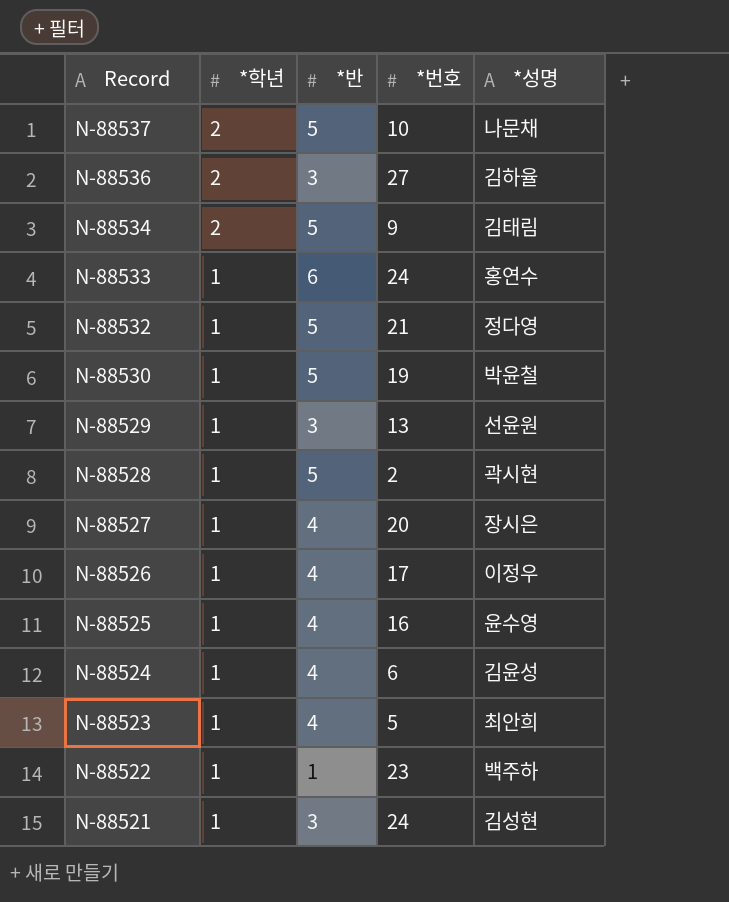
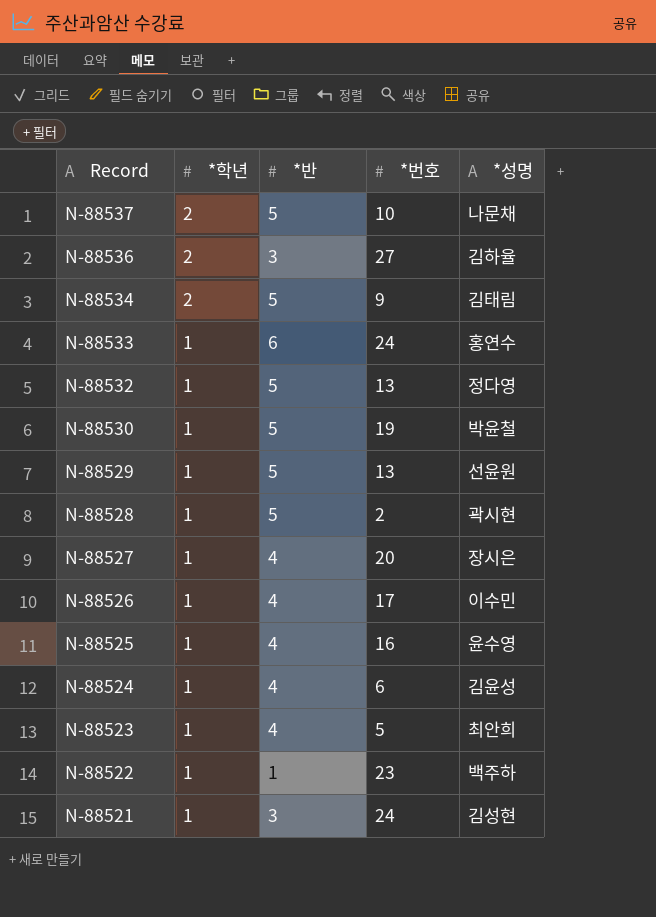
N-88532 | *번호: 21 -> 13
N-88529 | *반: 3 -> 5
N-88526 | *성명: 이정우 -> 이수민

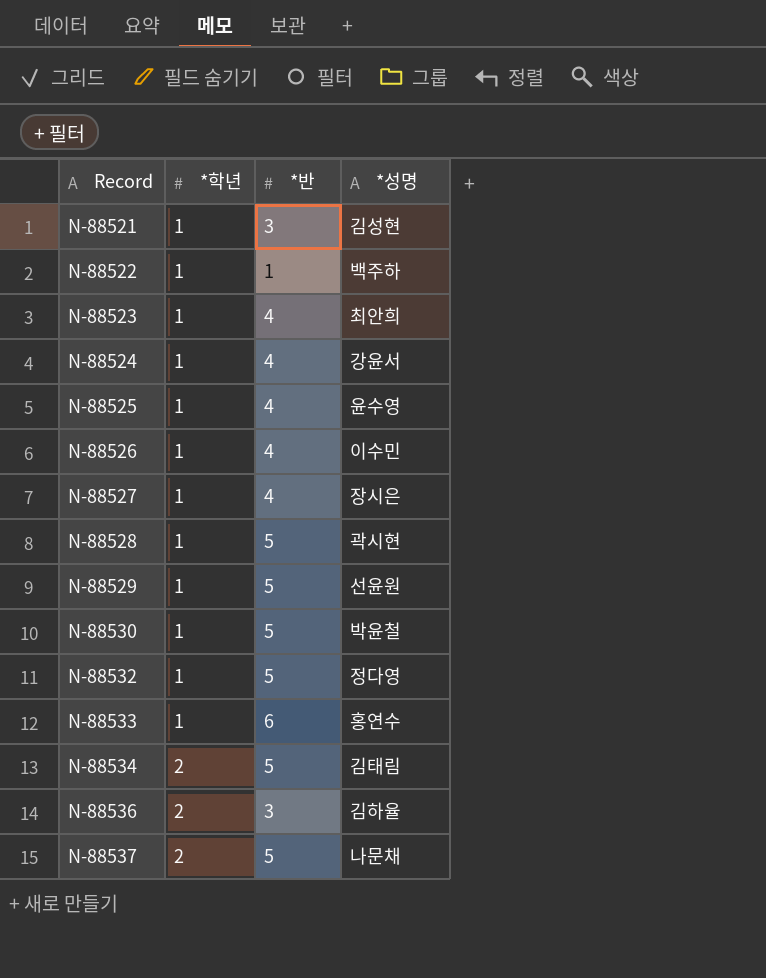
row order: Record descending -> Record ascending
column *번호 | position: 4 -> none
N-88524 | *성명: 김윤성 -> 강윤서

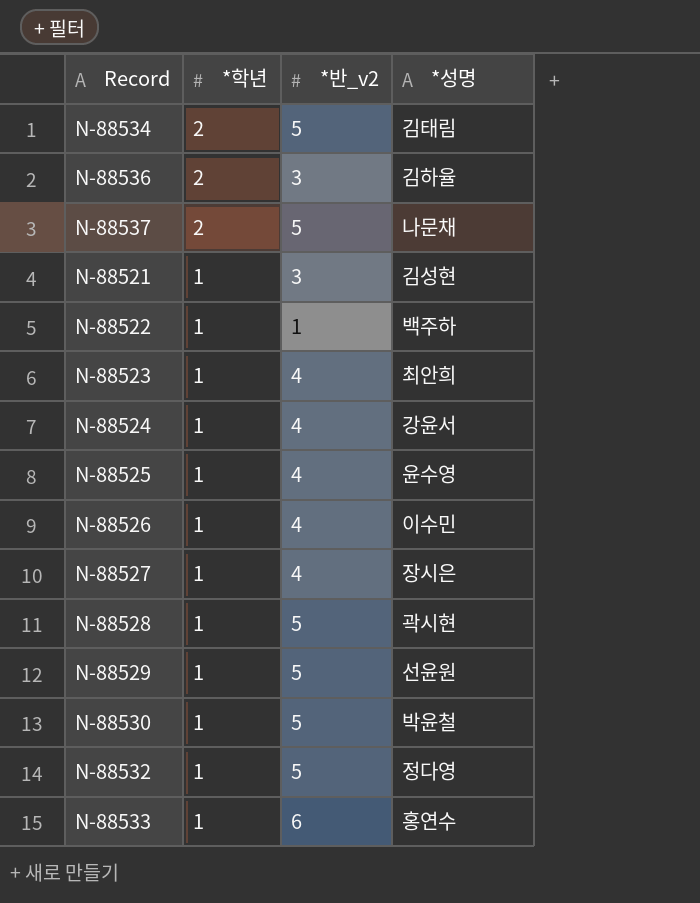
row order: Record ascending -> *학년 descending
column name: *반 -> *반_v2

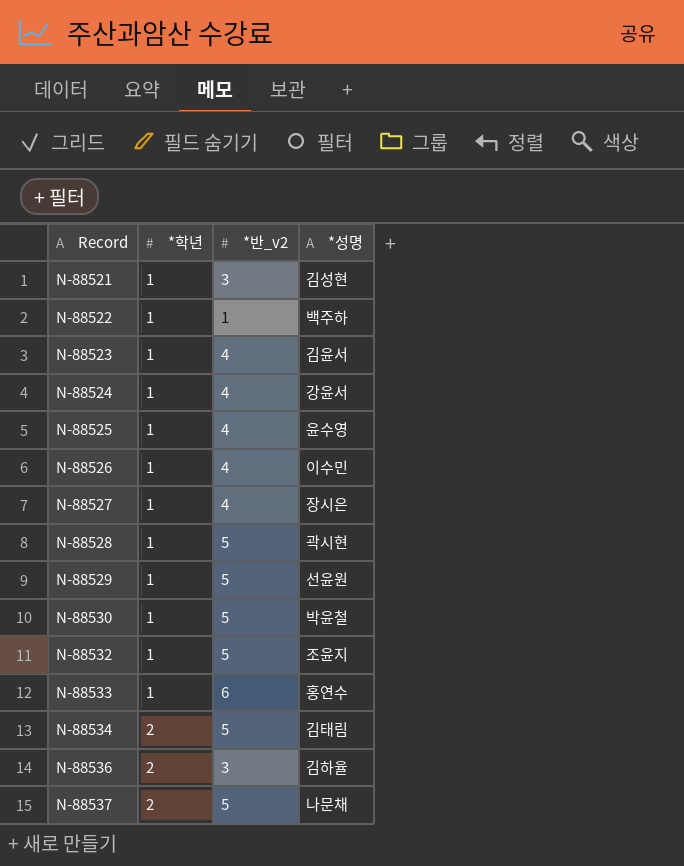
row order: *학년 descending -> Record ascending
N-88523 | *성명: 최안희 -> 김윤서
N-88532 | *성명: 정다영 -> 조윤지

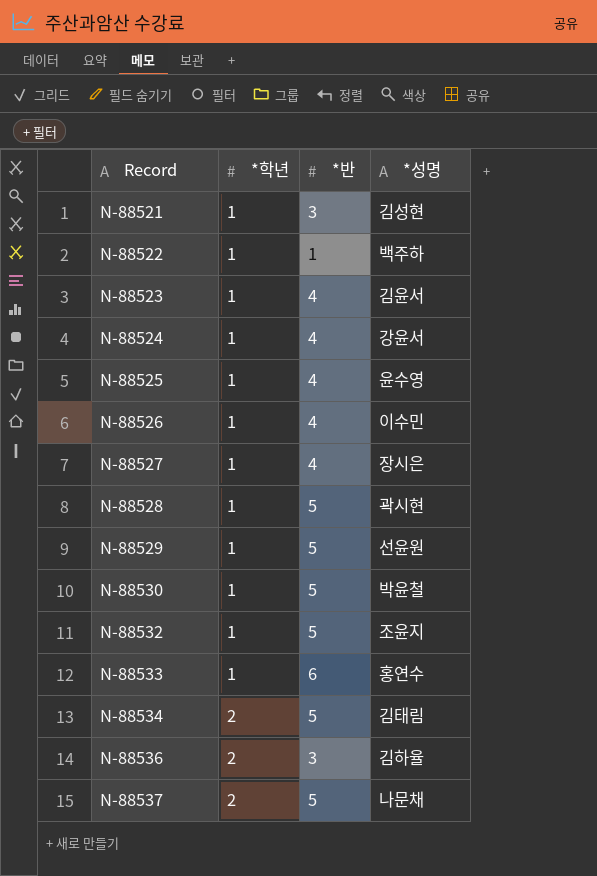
column name: *반_v2 -> *반

